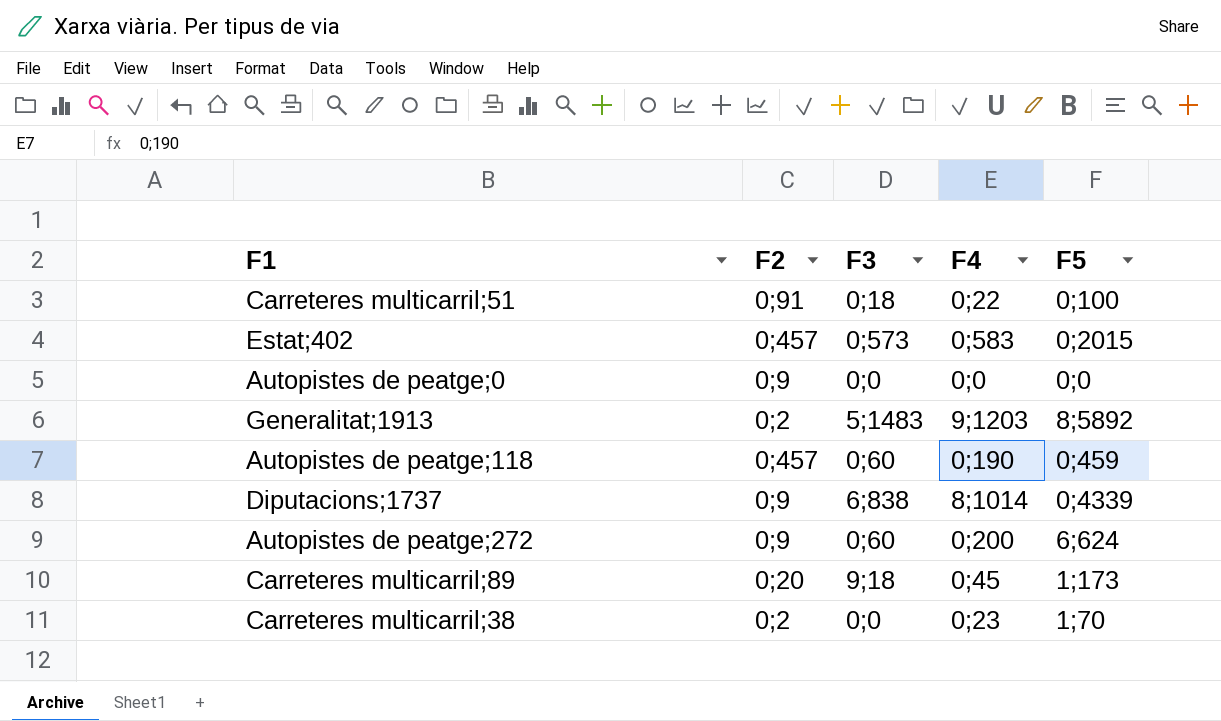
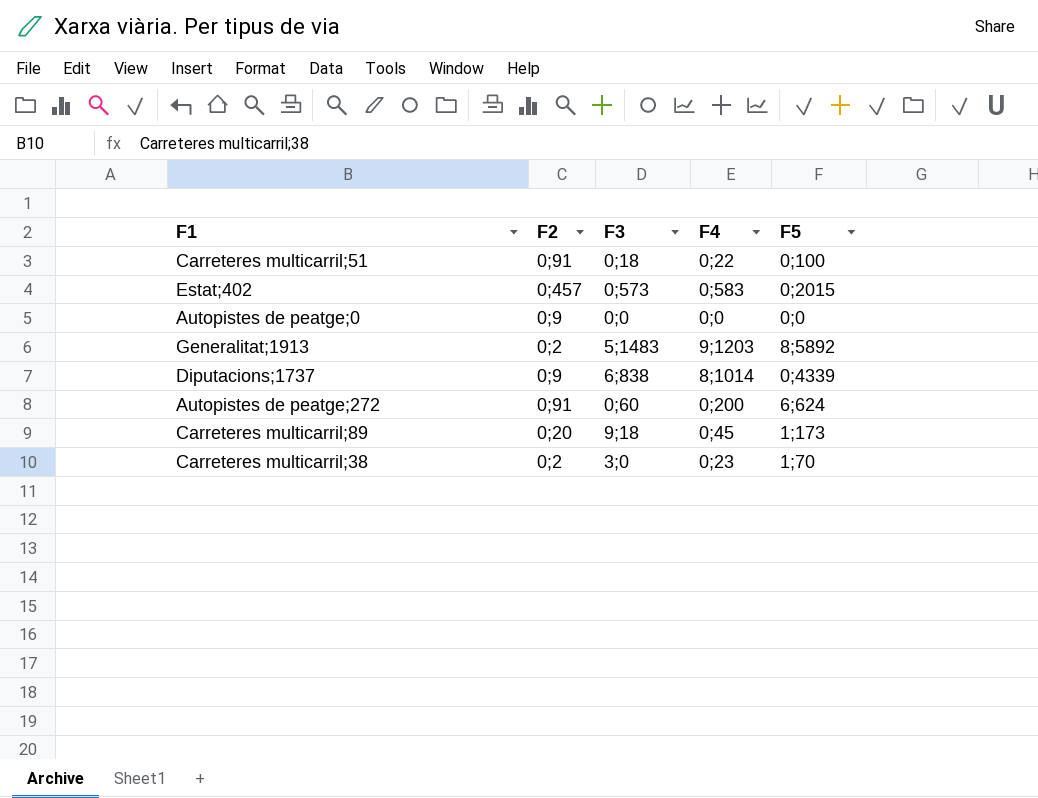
row Autopistes de peatge;118: 0;457 | 0;60 | 0;190 | 0;459 -> none
Autopistes de peatge;272 | F2: 0;9 -> 0;91
Carreteres multicarril;38 | F3: 0;0 -> 3;0

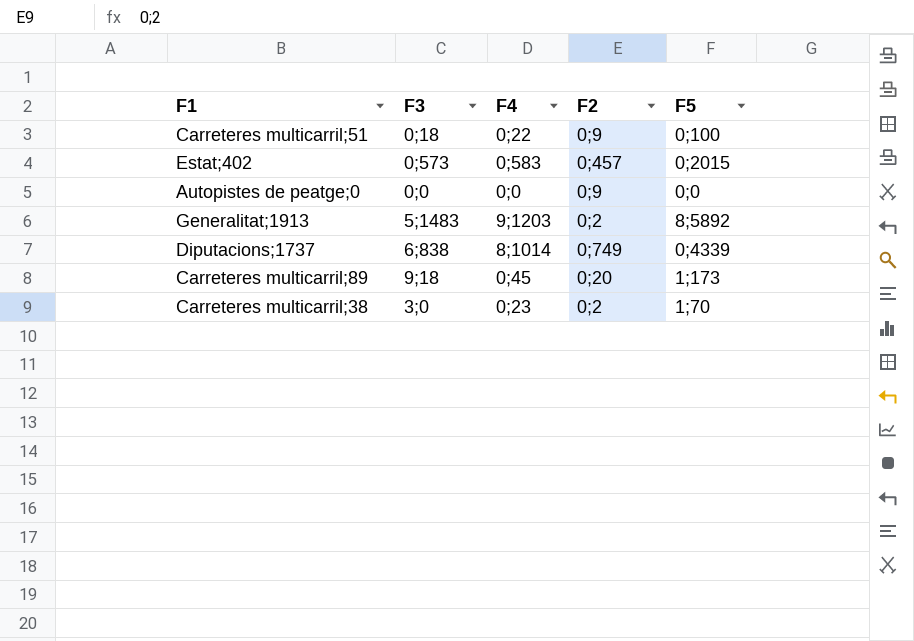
column F2 | position: 2 -> 4
row Autopistes de peatge;272: 0;91 | 0;60 | 0;200 | 6;624 -> none
Carreteres multicarril;51 | F2: 0;91 -> 0;9
Diputacions;1737 | F2: 0;9 -> 0;749

